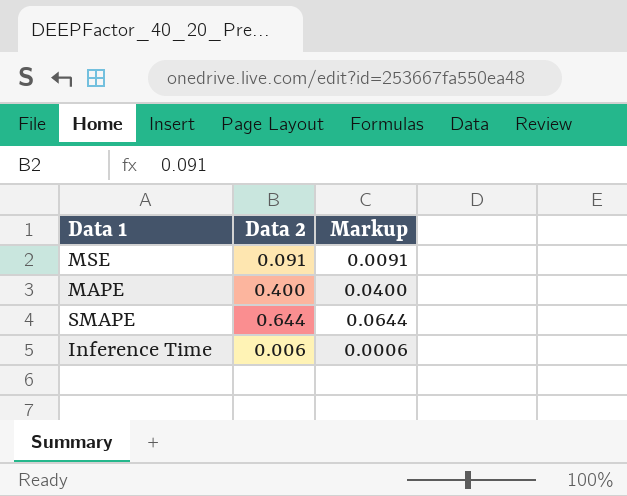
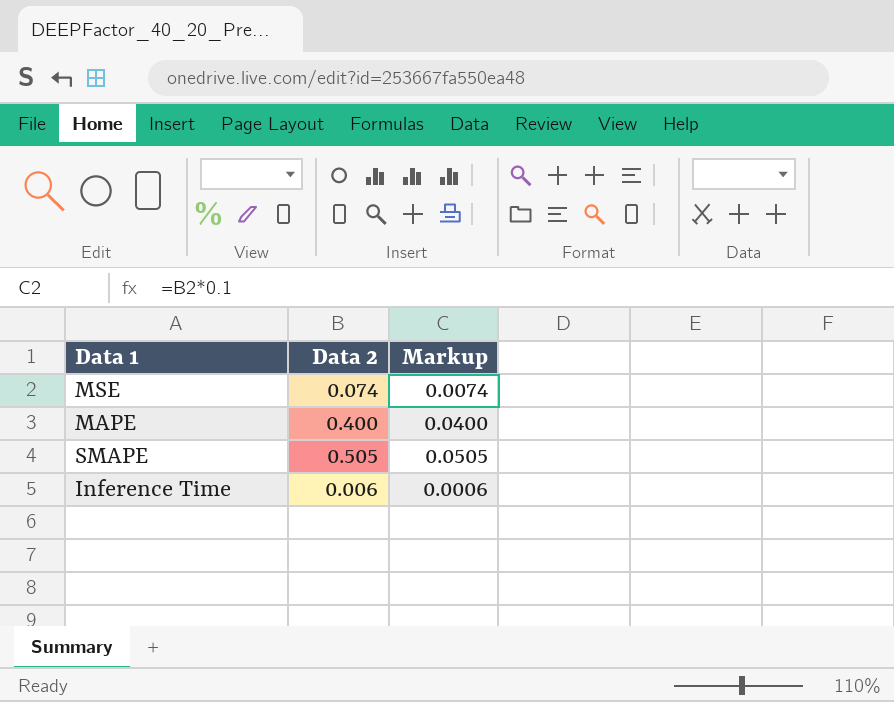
MSE | Data 2: 0.091 -> 0.074
MSE | Markup: 0.0091 -> 0.0074
SMAPE | Data 2: 0.644 -> 0.505
SMAPE | Markup: 0.0644 -> 0.0505

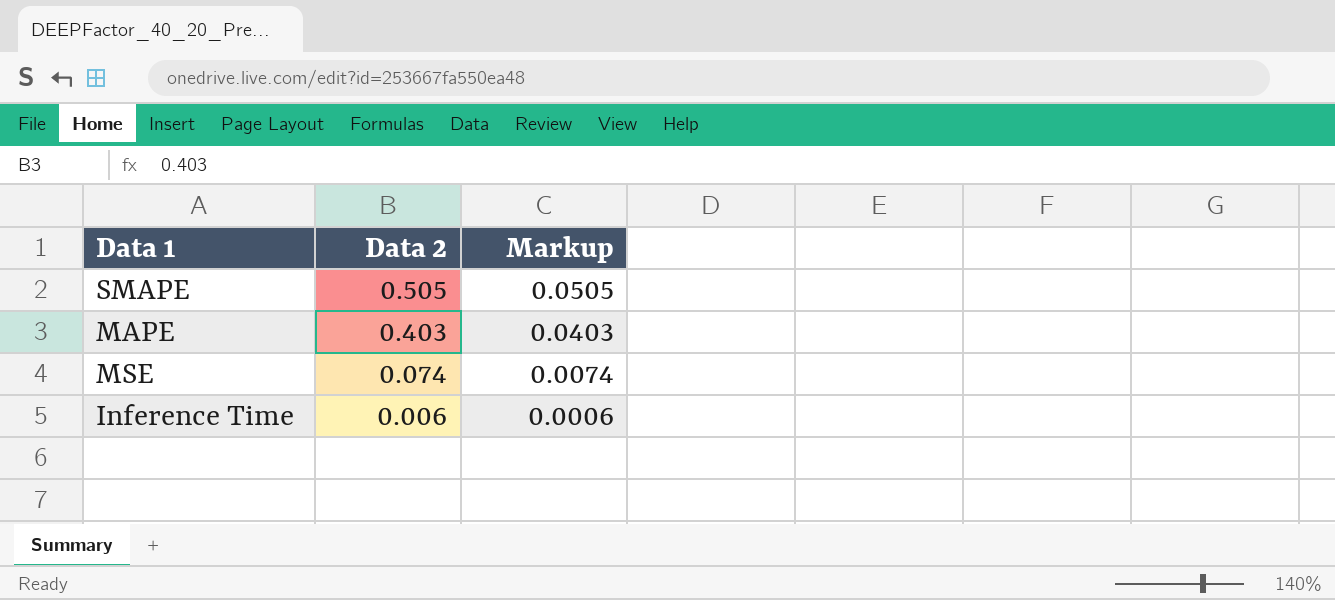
row order: none -> Data 2 descending
MAPE | Data 2: 0.400 -> 0.403
MAPE | Markup: 0.0400 -> 0.0403

